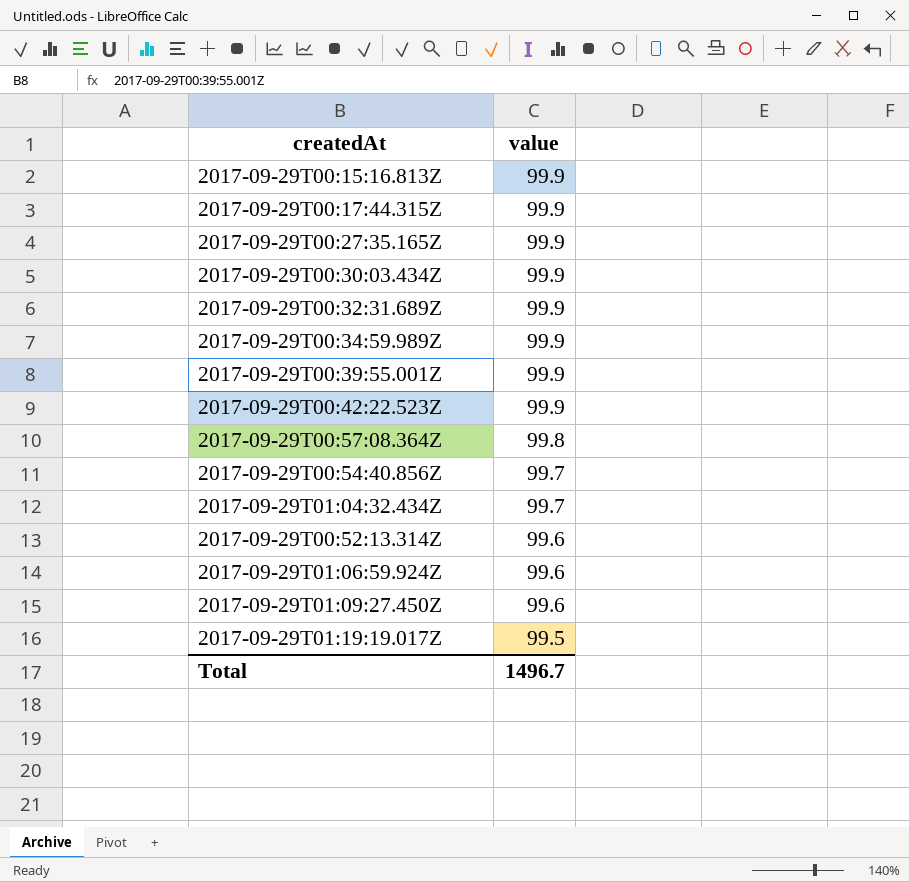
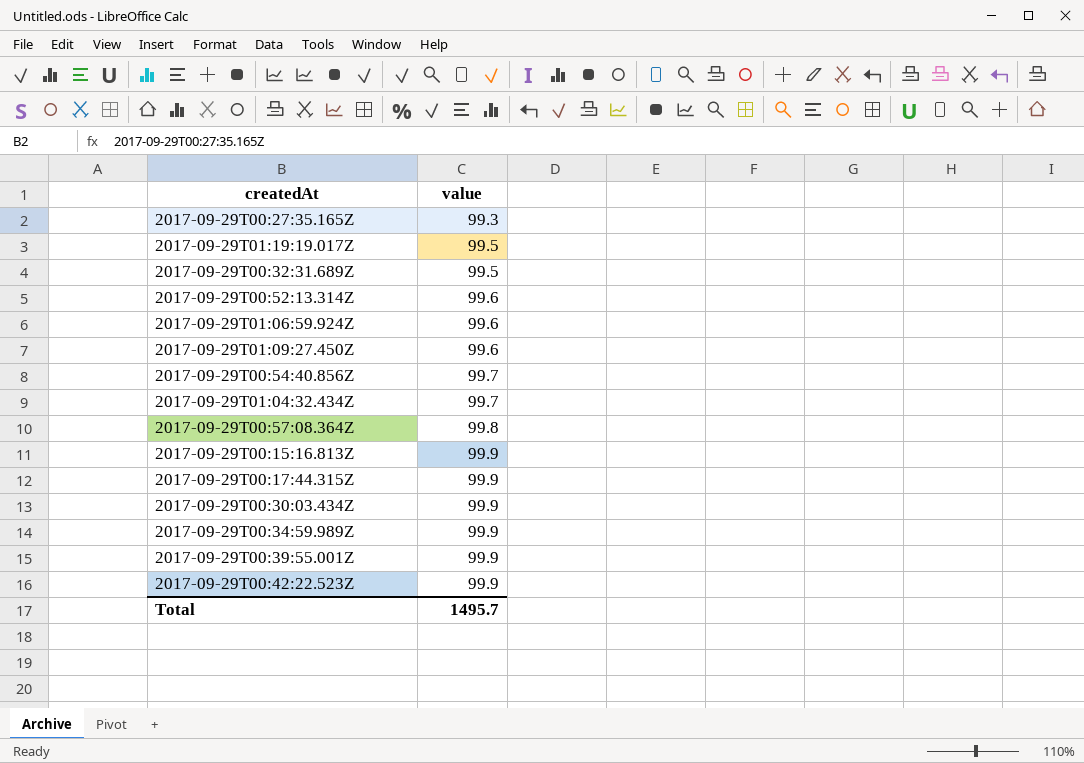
row order: value descending -> value ascending
2017-09-29T00:27:35.165Z | value: 99.9 -> 99.3
2017-09-29T00:32:31.689Z | value: 99.9 -> 99.5
Total | value: 1496.7 -> 1495.7

